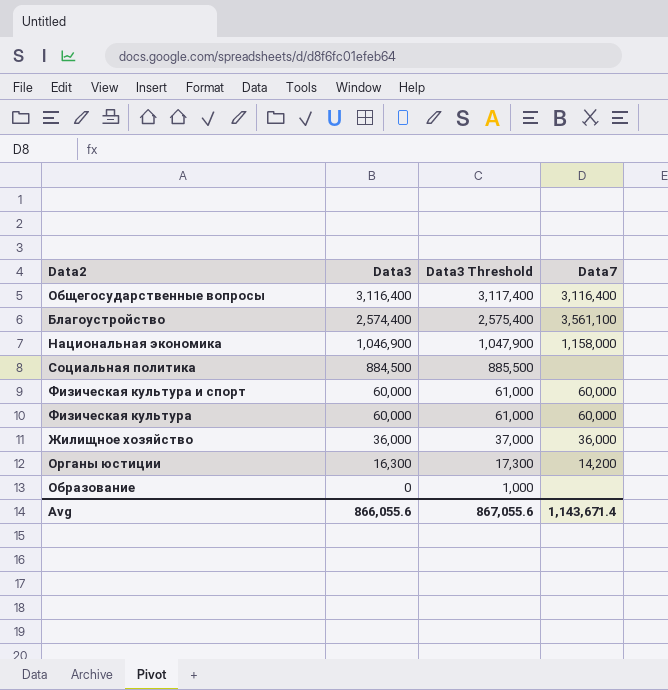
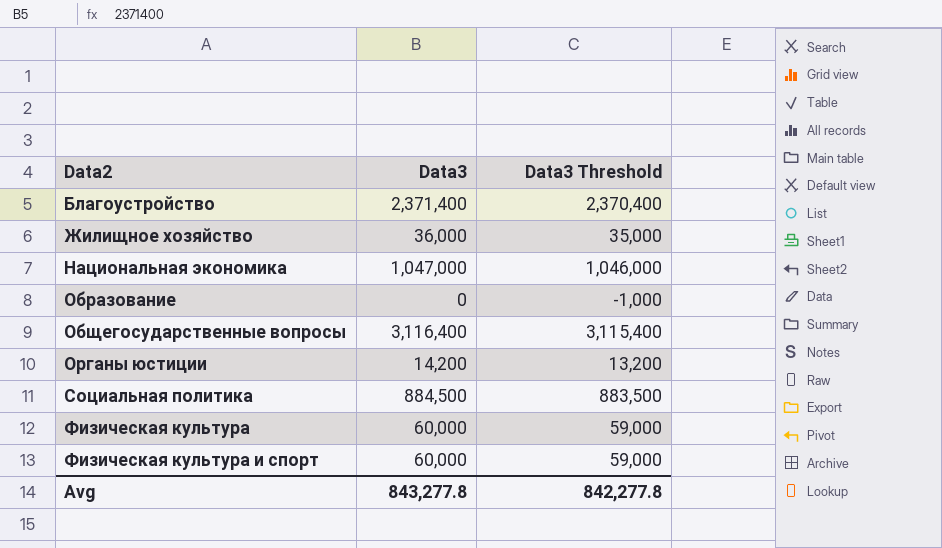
row order: Data3 descending -> Data2 ascending
column Data7 | position: 4 -> none
column Data3 Threshold | formula: [Data3] + 1000 -> [Data3] - 1000
Благоустройство | Data3: 2,574,400 -> 2,371,400
Национальная экономика | Data3: 1,046,900 -> 1,047,000
Органы юстиции | Data3: 16,300 -> 14,200
Avg | Data3: 866,055.6 -> 843,277.8
Avg | Data3 Threshold: 867,055.6 -> 842,277.8

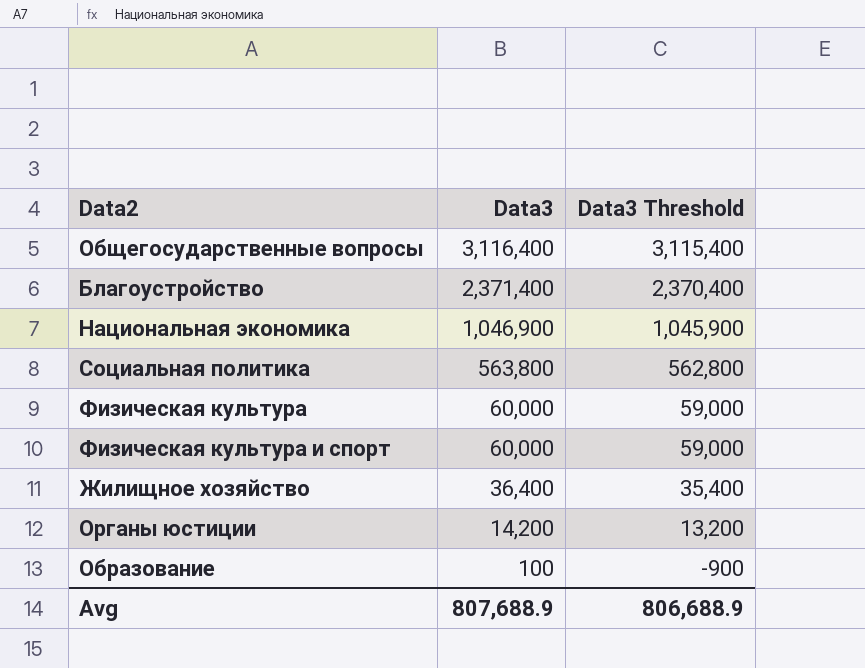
row order: Data2 ascending -> Data3 descending
Национальная экономика | Data3: 1,047,000 -> 1,046,900
Национальная экономика | Data3 Threshold: 1,046,000 -> 1,045,900
Социальная политика | Data3: 884,500 -> 563,800
Социальная политика | Data3 Threshold: 883,500 -> 562,800
Жилищное хозяйство | Data3: 36,000 -> 36,400
Жилищное хозяйство | Data3 Threshold: 35,000 -> 35,400
Образование | Data3: 0 -> 100
Образование | Data3 Threshold: -1,000 -> -900
Avg | Data3: 843,277.8 -> 807,688.9
Avg | Data3 Threshold: 842,277.8 -> 806,688.9

